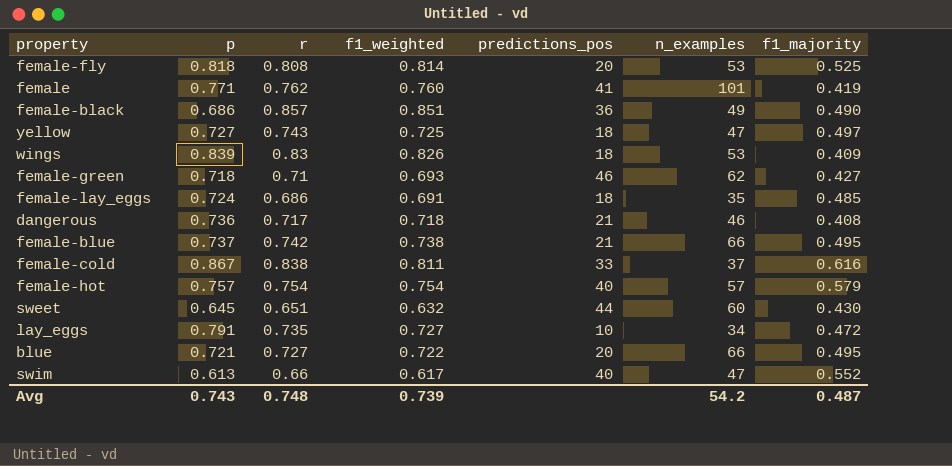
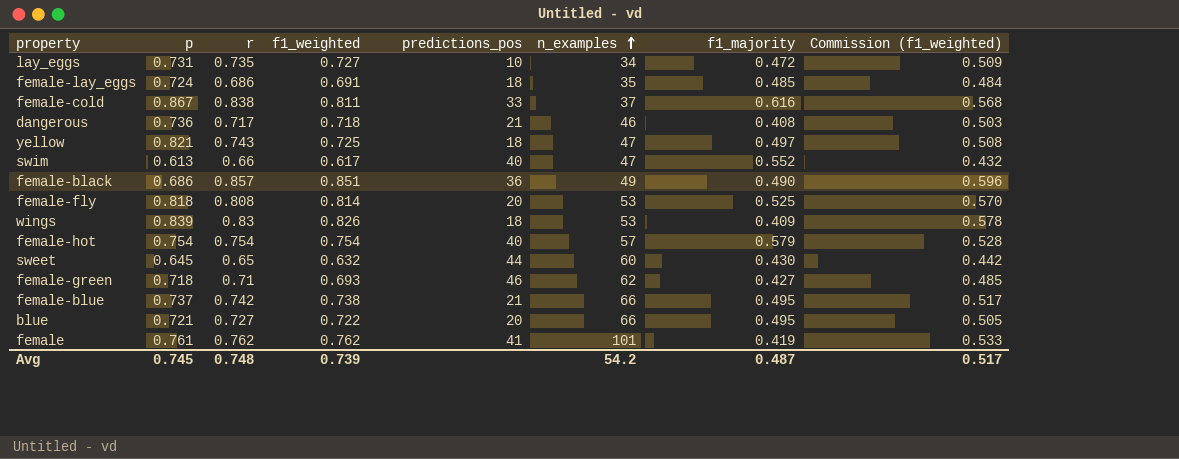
row order: none -> n_examples ascending
column Commission (f1_weighted) | formula: none -> [f1_weighted] * 0.7
lay_eggs | p: 0.791 -> 0.731
yellow | p: 0.727 -> 0.821
female-hot | p: 0.757 -> 0.754
sweet | r: 0.651 -> 0.65
female | p: 0.771 -> 0.761
female | f1_weighted: 0.760 -> 0.762
Avg | p: 0.743 -> 0.745

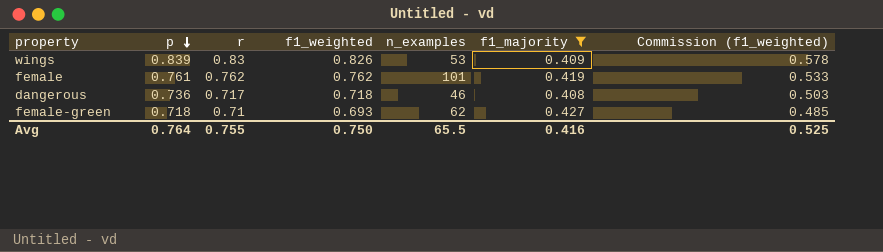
filter: none -> f1_majority <= 0.427
row order: n_examples ascending -> p descending
column predictions_pos | position: 5 -> none
Avg | p: 0.745 -> 0.764
Avg | r: 0.748 -> 0.755
Avg | f1_weighted: 0.739 -> 0.750
Avg | n_examples: 54.2 -> 65.5
Avg | f1_majority: 0.487 -> 0.416
Avg | Commission (f1_weighted): 0.517 -> 0.525

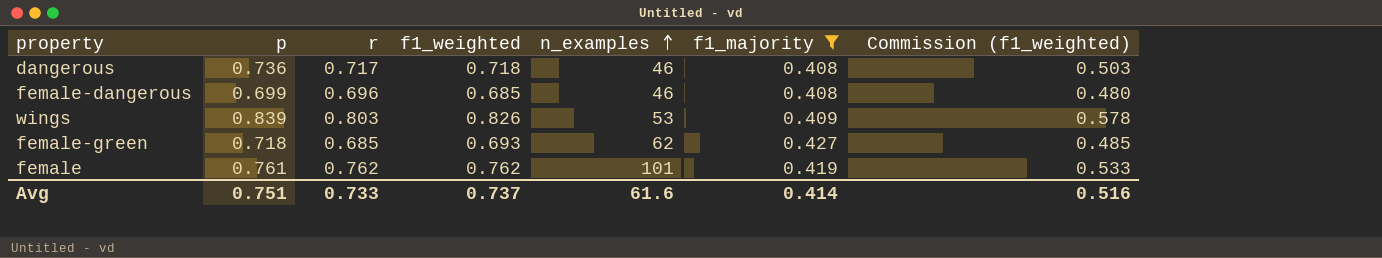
row order: p descending -> n_examples ascending
row female-dangerous: none -> 0.699 | 0.696 | 0.685 | 46 | 0.408 | 0.480
wings | r: 0.83 -> 0.803
female-green | r: 0.71 -> 0.685
Avg | p: 0.764 -> 0.751
Avg | r: 0.755 -> 0.733
Avg | f1_weighted: 0.750 -> 0.737
Avg | n_examples: 65.5 -> 61.6
Avg | f1_majority: 0.416 -> 0.414
Avg | Commission (f1_weighted): 0.525 -> 0.516

